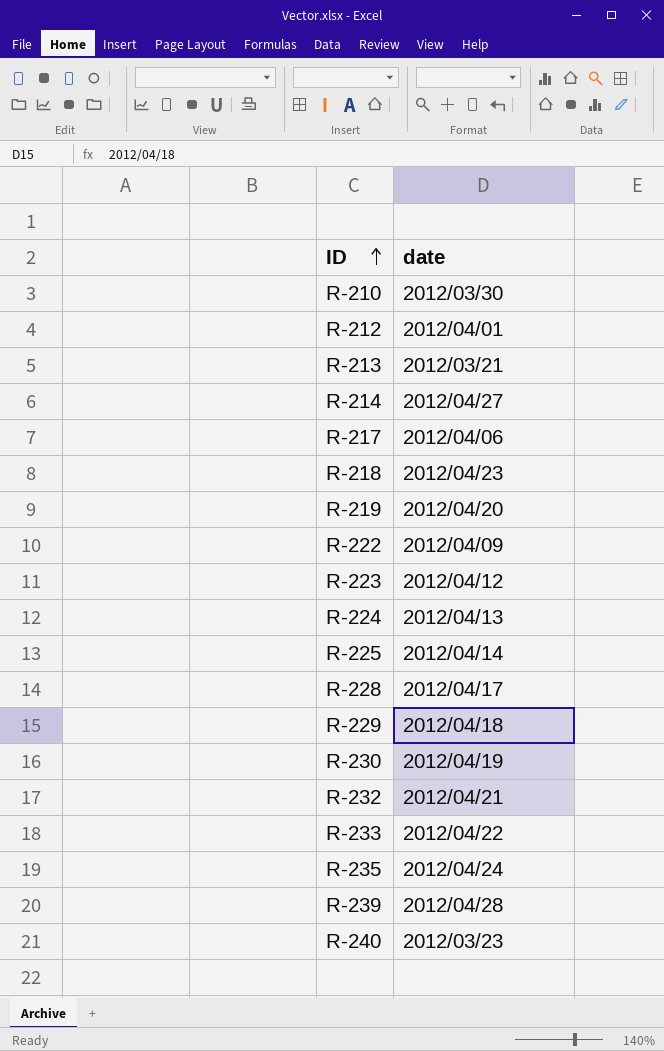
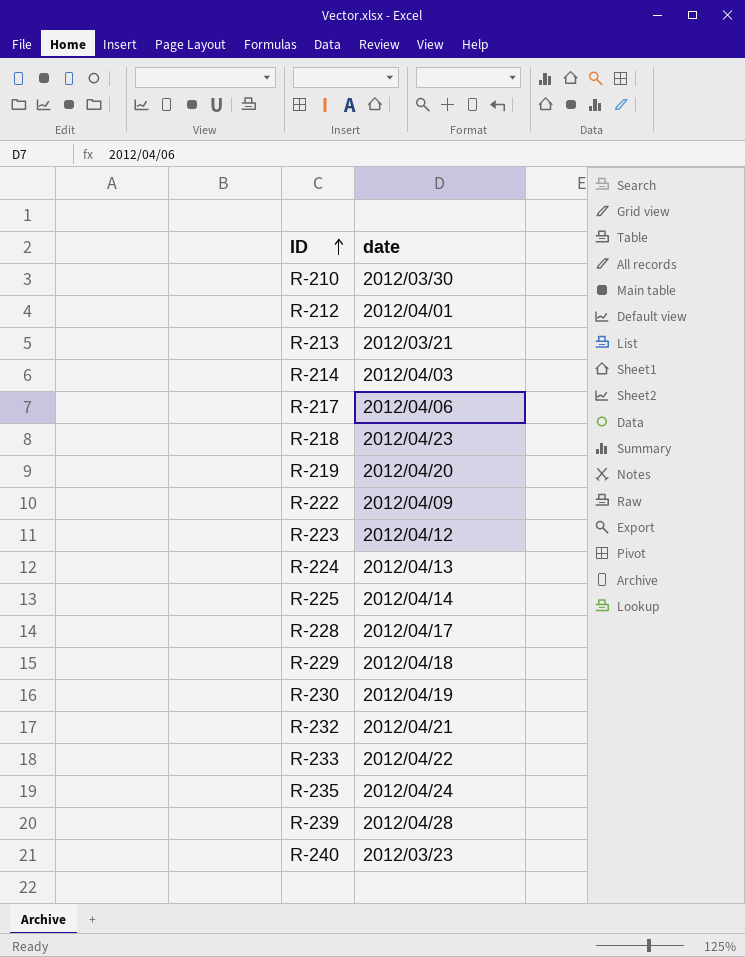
R-214 | date: 2012/04/27 -> 2012/04/03

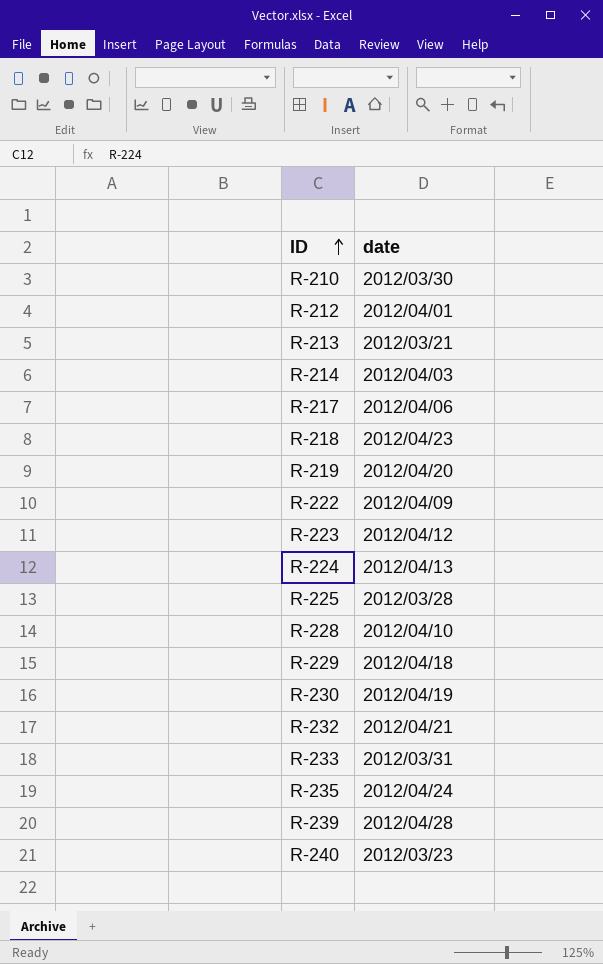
R-225 | date: 2012/04/14 -> 2012/03/28
R-228 | date: 2012/04/17 -> 2012/04/10
R-233 | date: 2012/04/22 -> 2012/03/31

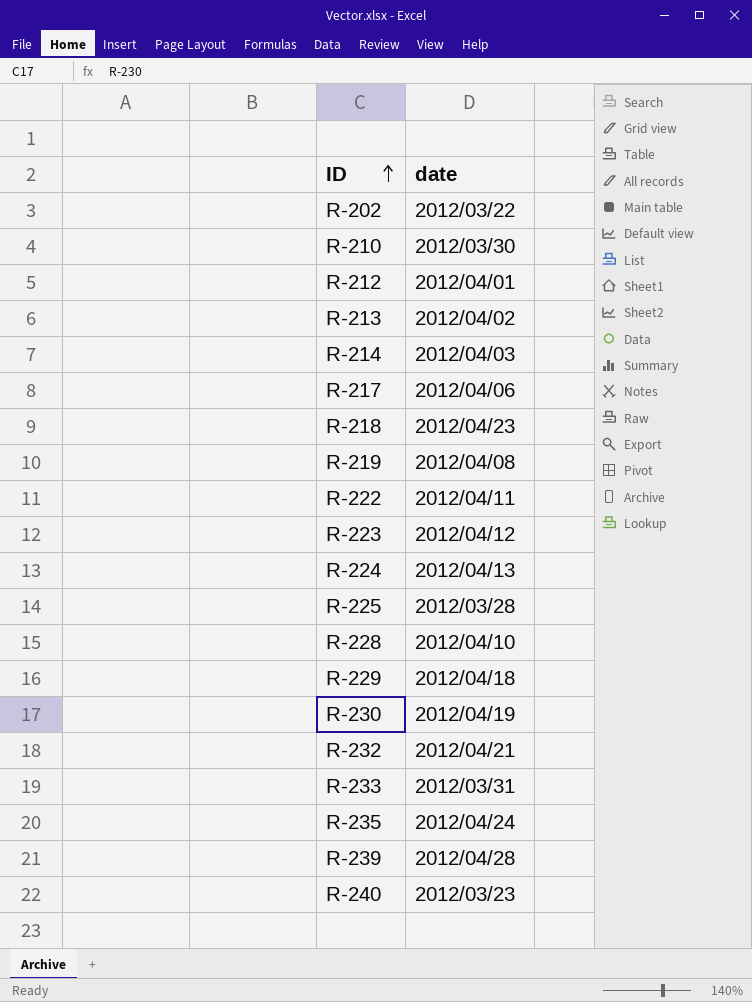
row R-202: none -> 2012/03/22
R-213 | date: 2012/03/21 -> 2012/04/02
R-219 | date: 2012/04/20 -> 2012/04/08
R-222 | date: 2012/04/09 -> 2012/04/11

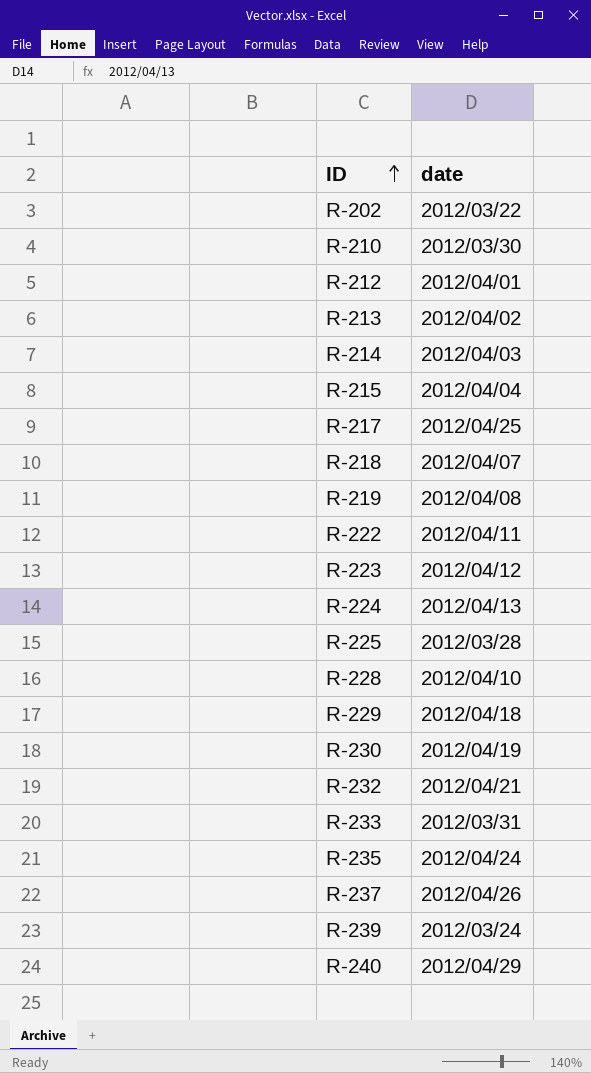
row R-215: none -> 2012/04/04
R-217 | date: 2012/04/06 -> 2012/04/25
R-218 | date: 2012/04/23 -> 2012/04/07
row R-237: none -> 2012/04/26
R-239 | date: 2012/04/28 -> 2012/03/24
R-240 | date: 2012/03/23 -> 2012/04/29

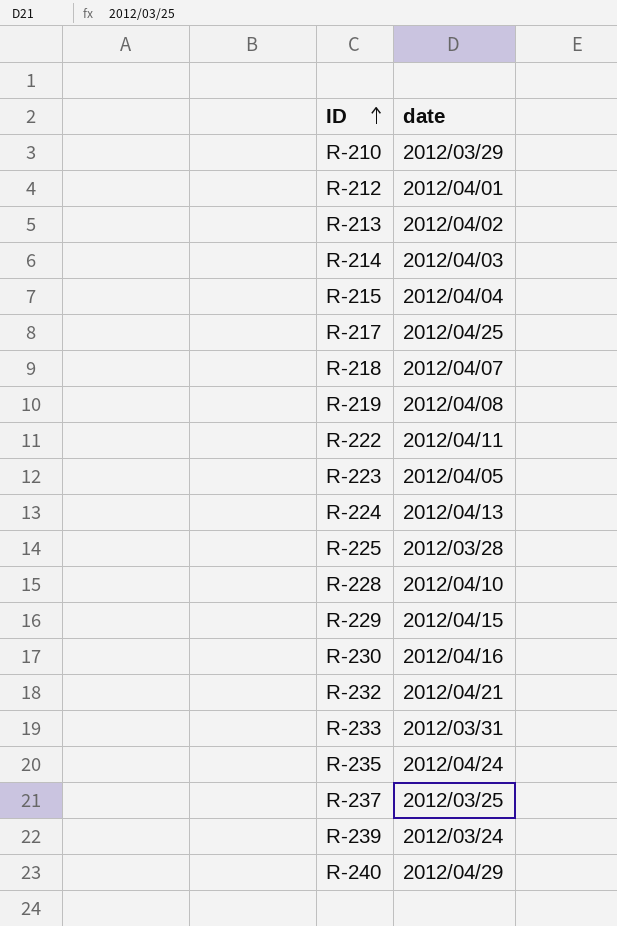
row R-202: 2012/03/22 -> none
R-210 | date: 2012/03/30 -> 2012/03/29
R-223 | date: 2012/04/12 -> 2012/04/05
R-229 | date: 2012/04/18 -> 2012/04/15
R-230 | date: 2012/04/19 -> 2012/04/16
R-237 | date: 2012/04/26 -> 2012/03/25

